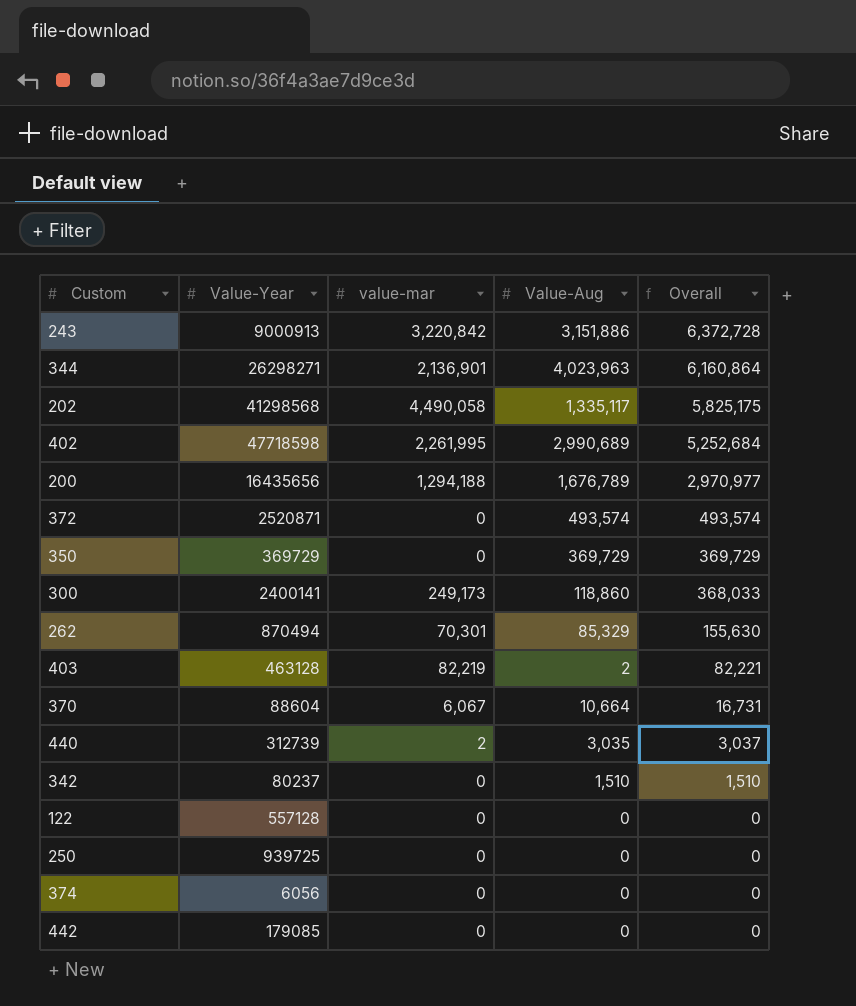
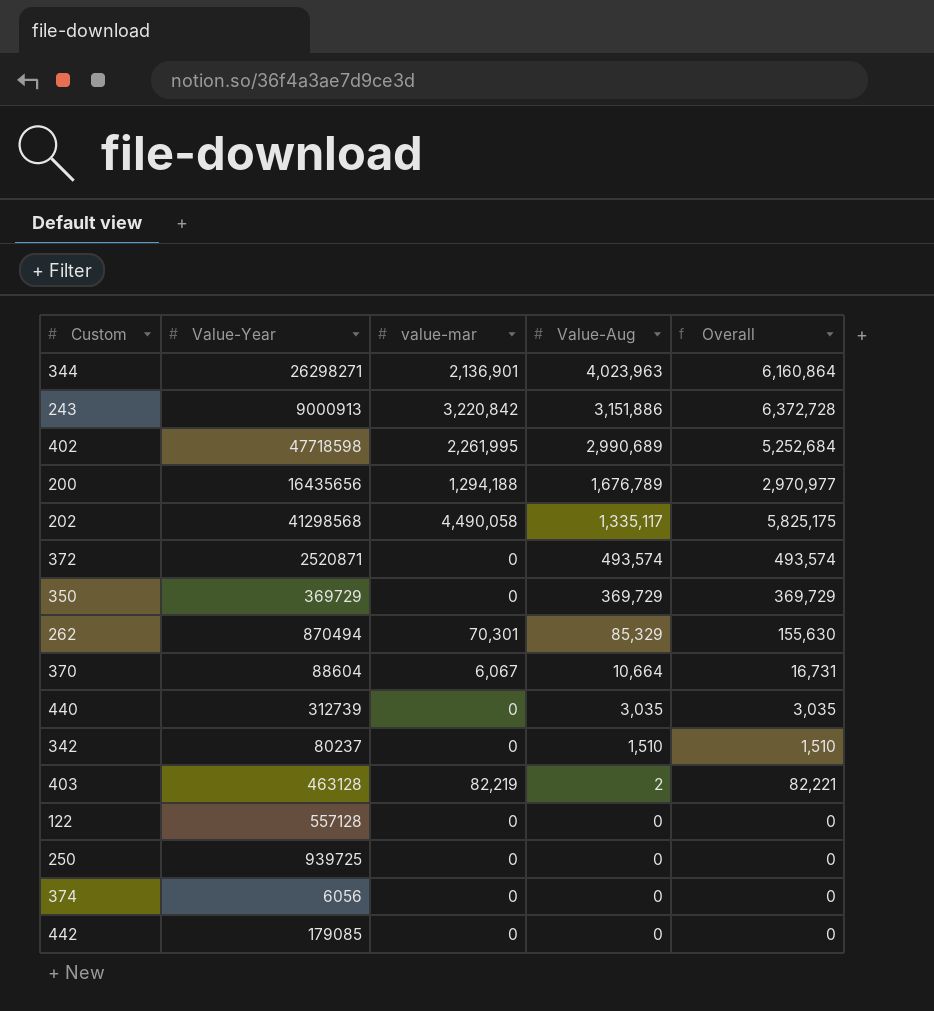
row order: Overall descending -> Value-Aug descending
row 300: 2400141 | 249,173 | 118,860 | 368,033 -> none
440 | value-mar: 2 -> 0
440 | Overall: 3,037 -> 3,035

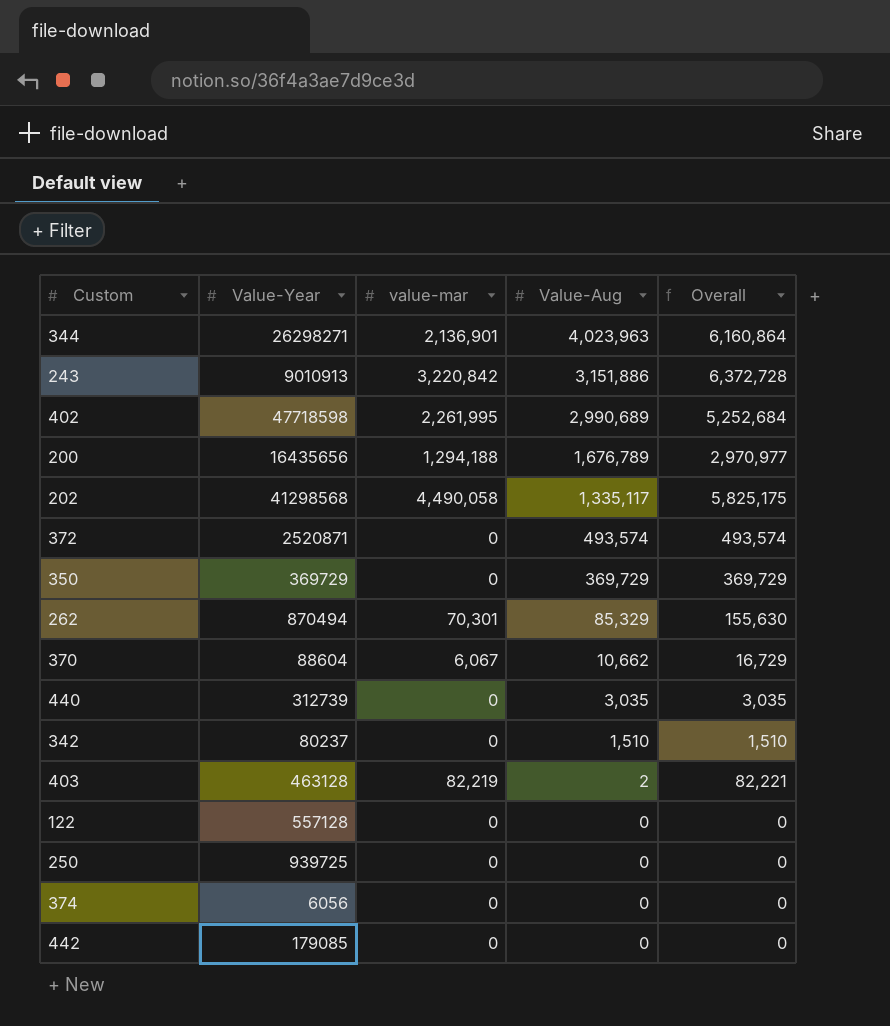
243 | Value-Year: 9000913 -> 9010913
370 | Value-Aug: 10,664 -> 10,662
370 | Overall: 16,731 -> 16,729

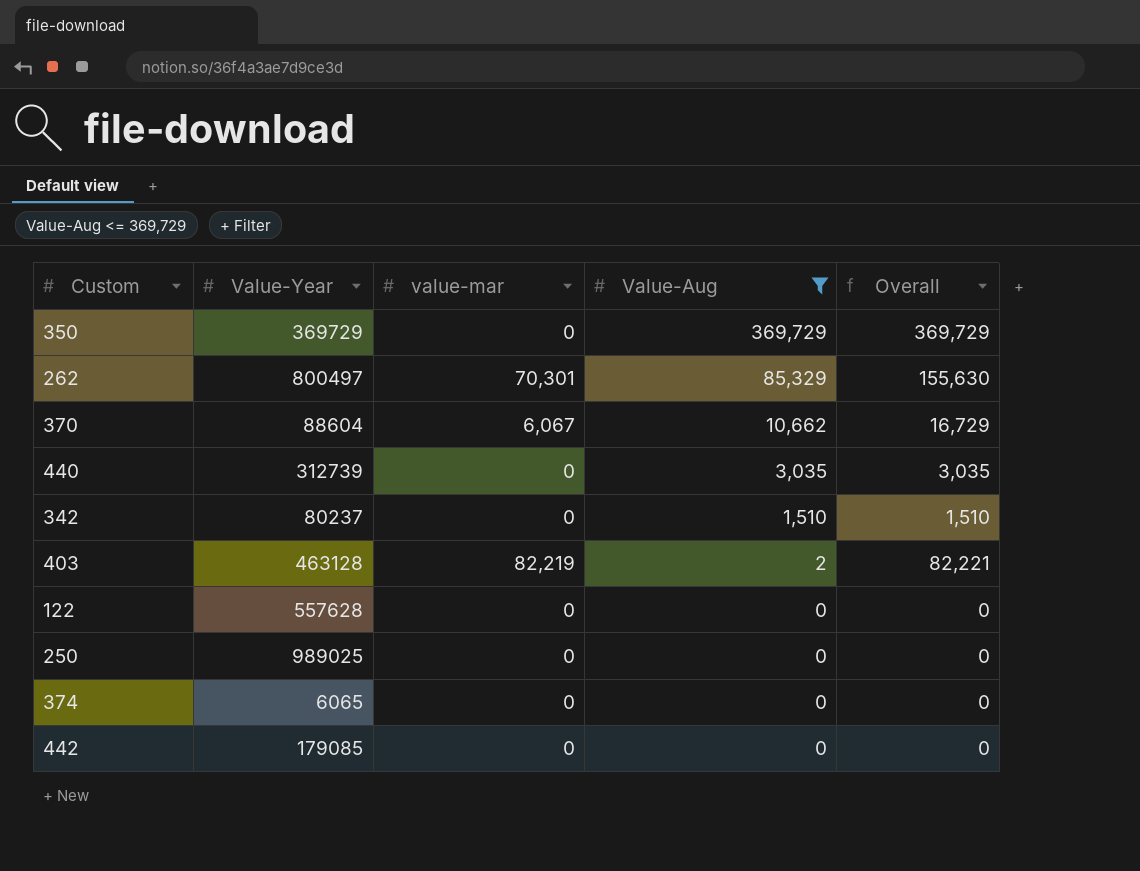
filter: none -> Value-Aug <= 369,729
262 | Value-Year: 870494 -> 800497
122 | Value-Year: 557128 -> 557628
250 | Value-Year: 939725 -> 989025
374 | Value-Year: 6056 -> 6065

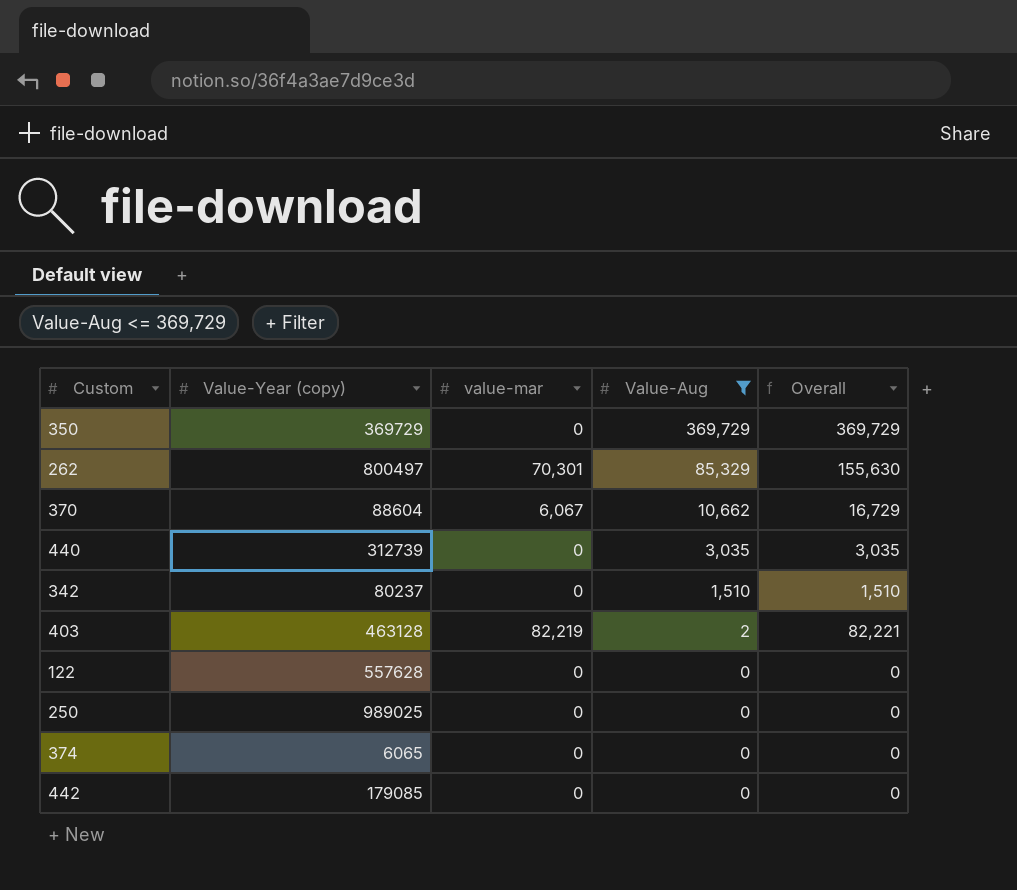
column name: Value-Year -> Value-Year (copy)

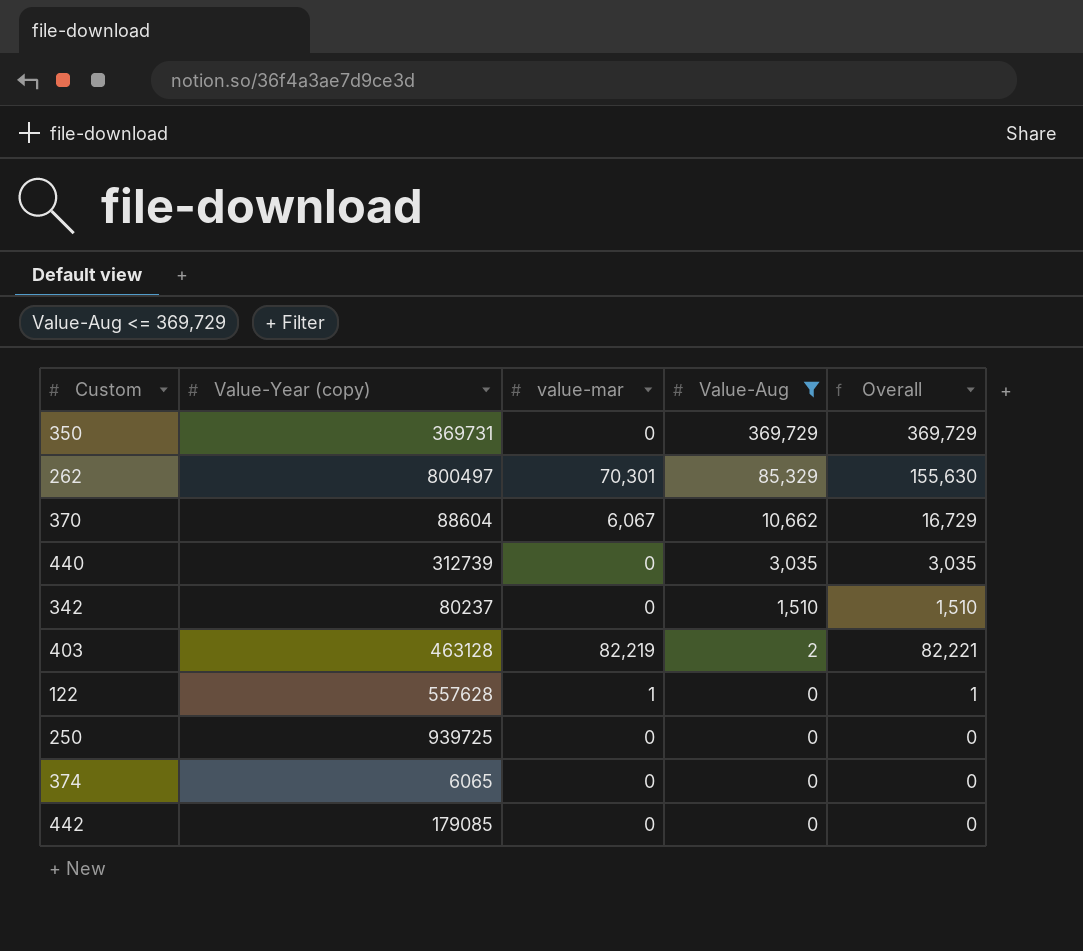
350 | Value-Year (copy): 369729 -> 369731
122 | value-mar: 0 -> 1
122 | Overall: 0 -> 1
250 | Value-Year (copy): 989025 -> 939725

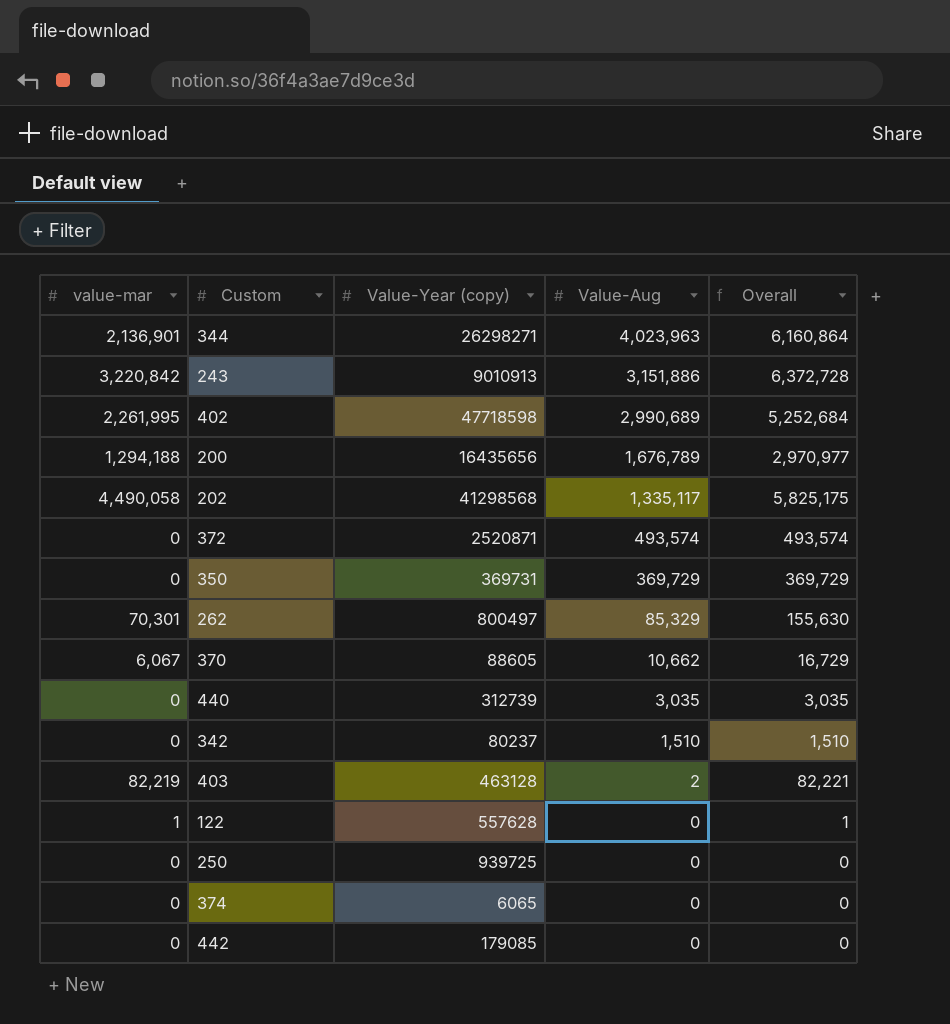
filter: Value-Aug <= 369,729 -> none
column value-mar | position: 3 -> 1
370 | Value-Year (copy): 88604 -> 88605

